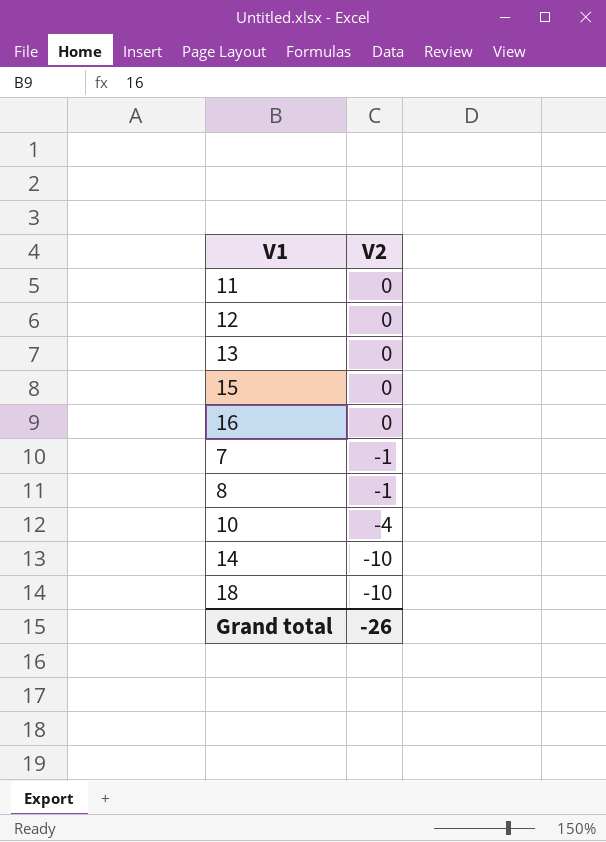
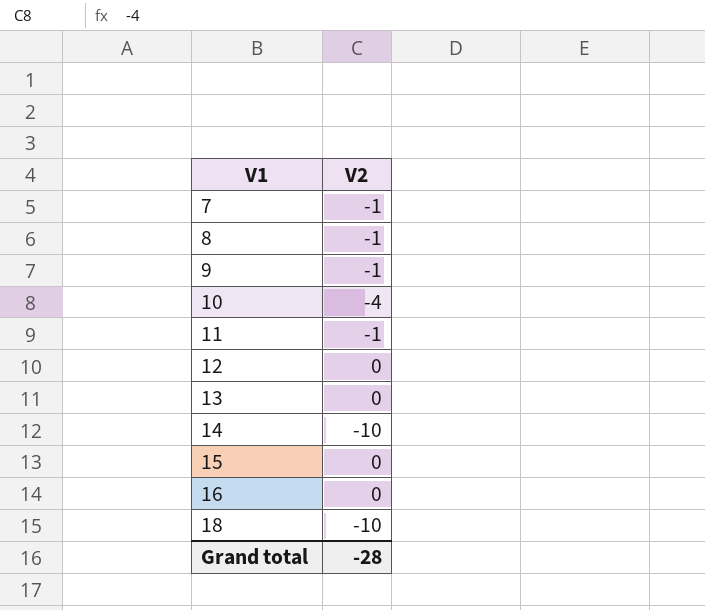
row order: V2 descending -> V1 ascending
row 9: none -> -1
11 | V2: 0 -> -1
Grand total | V2: -26 -> -28

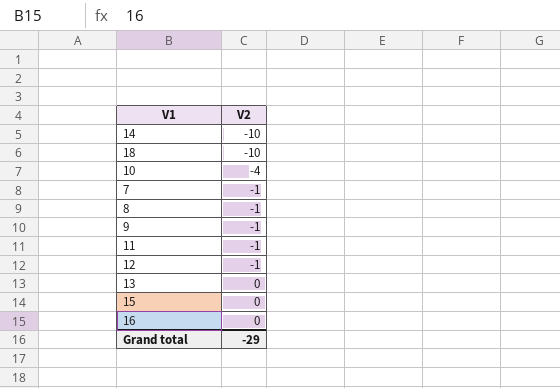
row order: V1 ascending -> V2 ascending
12 | V2: 0 -> -1
Grand total | V2: -28 -> -29

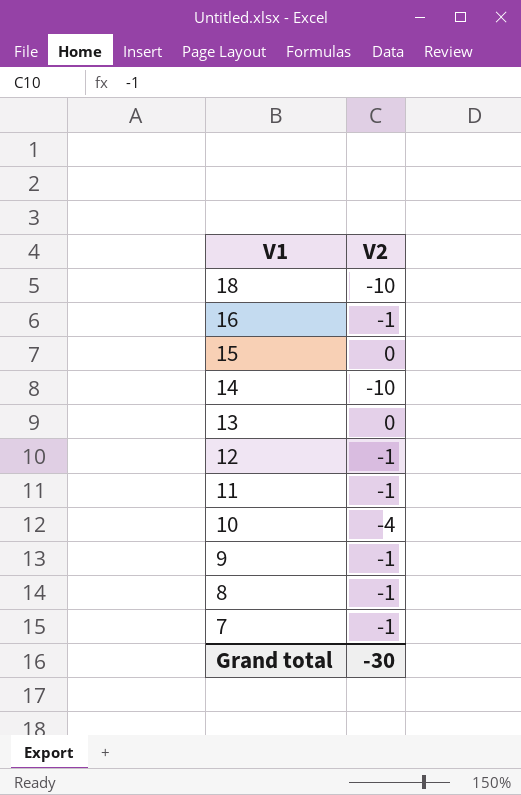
row order: V2 ascending -> V1 descending
16 | V2: 0 -> -1
Grand total | V2: -29 -> -30

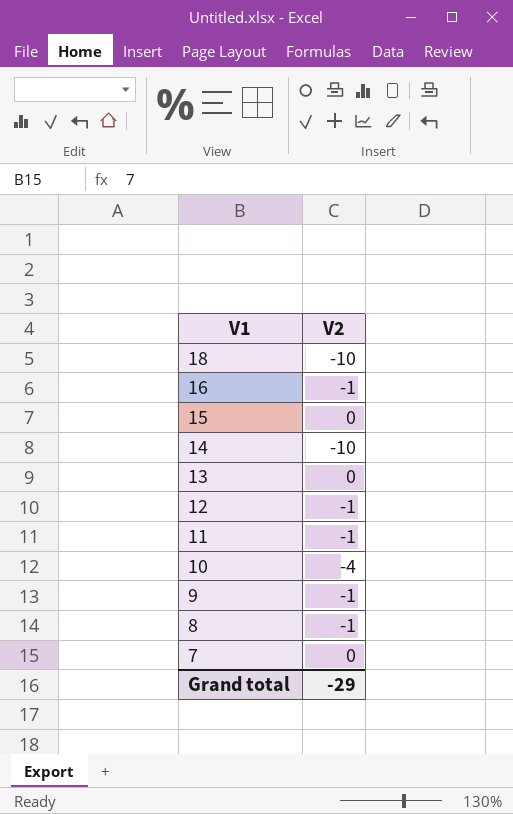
7 | V2: -1 -> 0
Grand total | V2: -30 -> -29

